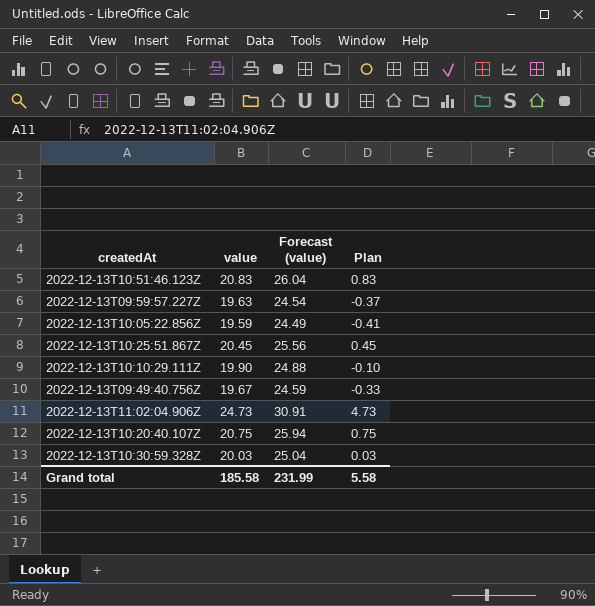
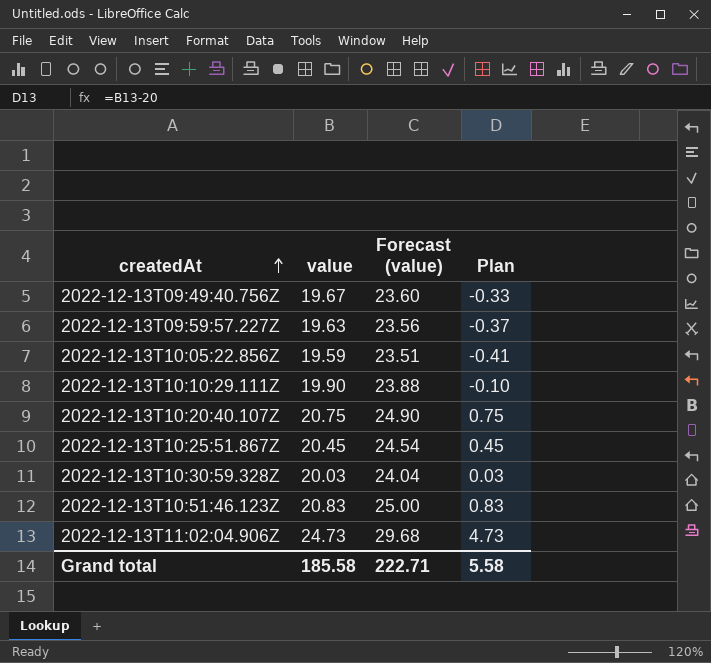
row order: none -> createdAt ascending
column Forecast (value) | formula: [value] * 1.25 -> [value] * 1.2
Grand total | Forecast (value): 231.99 -> 222.71

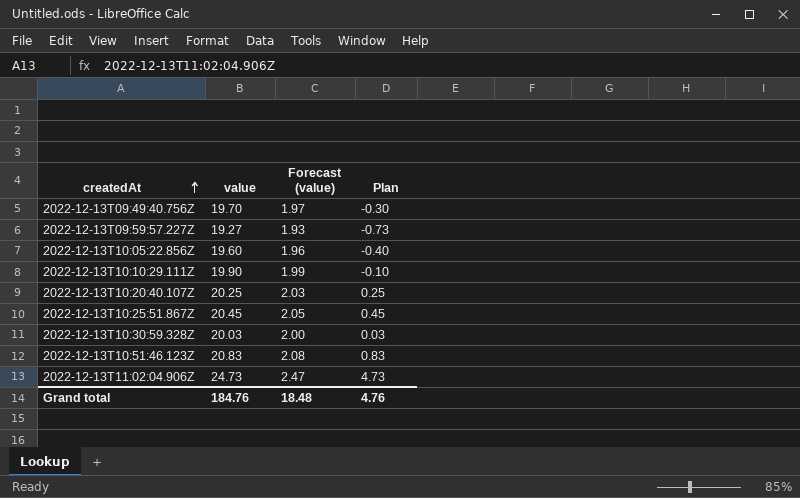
column Forecast (value) | formula: [value] * 1.2 -> [value] * 0.1
2022-12-13T09:49:40.756Z | value: 19.67 -> 19.70
2022-12-13T09:49:40.756Z | Plan: -0.33 -> -0.30
2022-12-13T09:59:57.227Z | value: 19.63 -> 19.27
2022-12-13T09:59:57.227Z | Plan: -0.37 -> -0.73
2022-12-13T10:05:22.856Z | value: 19.59 -> 19.60
2022-12-13T10:05:22.856Z | Plan: -0.41 -> -0.40
2022-12-13T10:20:40.107Z | value: 20.75 -> 20.25
2022-12-13T10:20:40.107Z | Plan: 0.75 -> 0.25
Grand total | value: 185.58 -> 184.76
Grand total | Forecast (value): 222.71 -> 18.48
Grand total | Plan: 5.58 -> 4.76

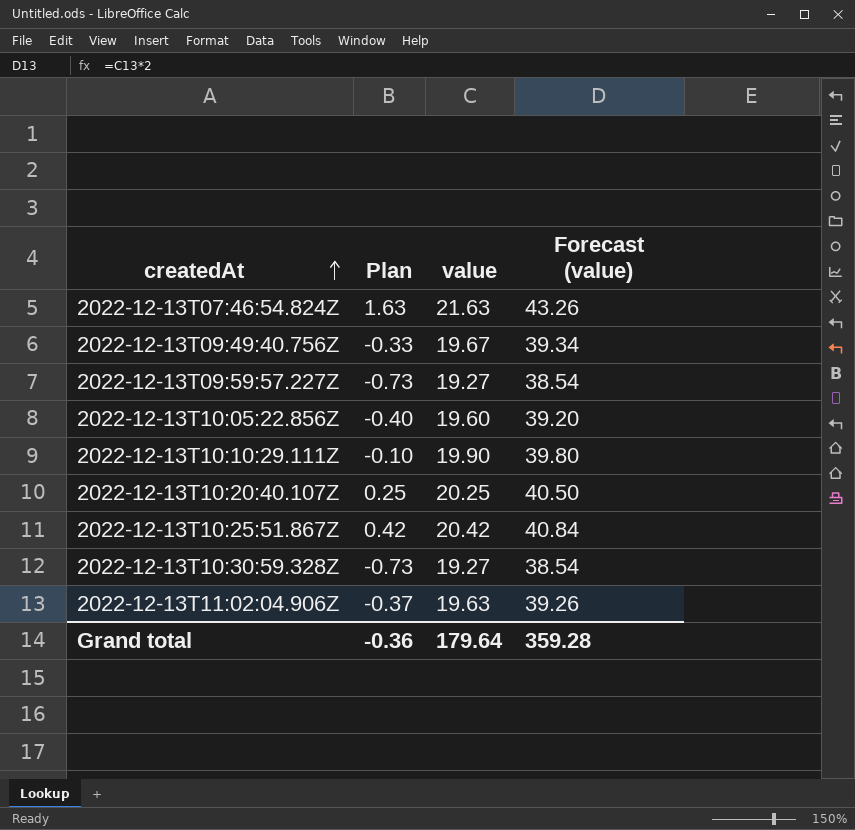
column Plan | position: 4 -> 2
column Forecast (value) | formula: [value] * 0.1 -> [value] * 2
row 2022-12-13T10:51:46.123Z: 20.83 | 2.08 | 0.83 -> none
row 2022-12-13T07:46:54.824Z: none -> 1.63 | 21.63 | 43.26
2022-12-13T09:49:40.756Z | Plan: -0.30 -> -0.33
2022-12-13T09:49:40.756Z | value: 19.70 -> 19.67
2022-12-13T10:25:51.867Z | Plan: 0.45 -> 0.42
2022-12-13T10:25:51.867Z | value: 20.45 -> 20.42
2022-12-13T10:30:59.328Z | Plan: 0.03 -> -0.73
2022-12-13T10:30:59.328Z | value: 20.03 -> 19.27
2022-12-13T11:02:04.906Z | Plan: 4.73 -> -0.37
2022-12-13T11:02:04.906Z | value: 24.73 -> 19.63
Grand total | Plan: 4.76 -> -0.36
Grand total | value: 184.76 -> 179.64
Grand total | Forecast (value): 18.48 -> 359.28

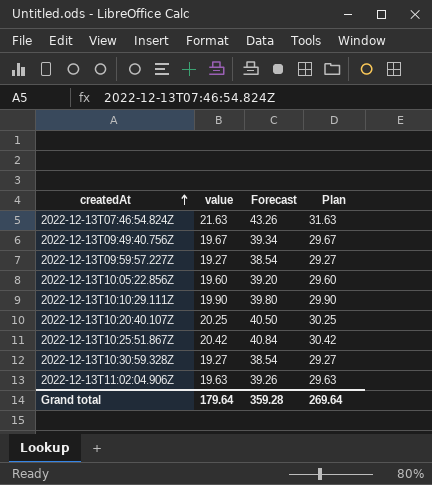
column name: Forecast (value) -> Forecast
column Plan | formula: [value] - 20 -> [value] + 10
column Plan | position: 2 -> 4
Grand total | Plan: -0.36 -> 269.64

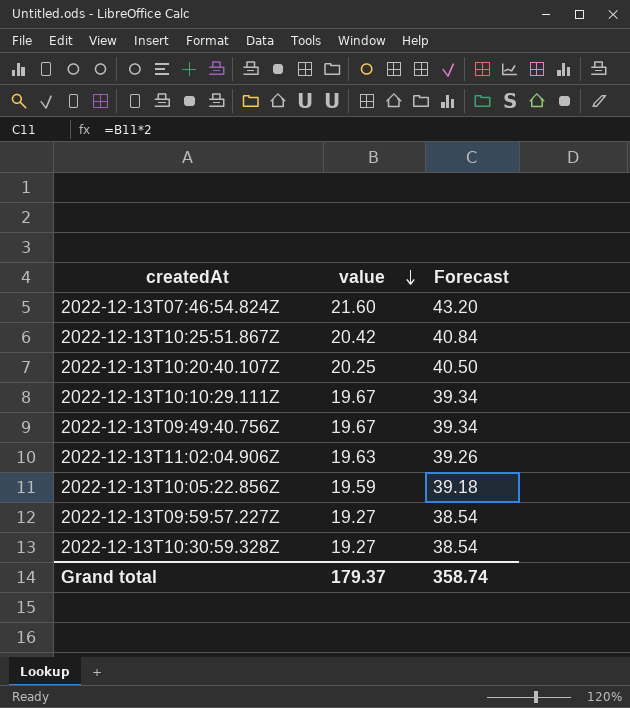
row order: createdAt ascending -> value descending
column Plan | formula: [value] + 10 -> none
2022-12-13T07:46:54.824Z | value: 21.63 -> 21.60
2022-12-13T07:46:54.824Z | Forecast: 43.26 -> 43.20
2022-12-13T10:10:29.111Z | value: 19.90 -> 19.67
2022-12-13T10:10:29.111Z | Forecast: 39.80 -> 39.34
2022-12-13T10:05:22.856Z | value: 19.60 -> 19.59
2022-12-13T10:05:22.856Z | Forecast: 39.20 -> 39.18
Grand total | value: 179.64 -> 179.37
Grand total | Forecast: 359.28 -> 358.74

